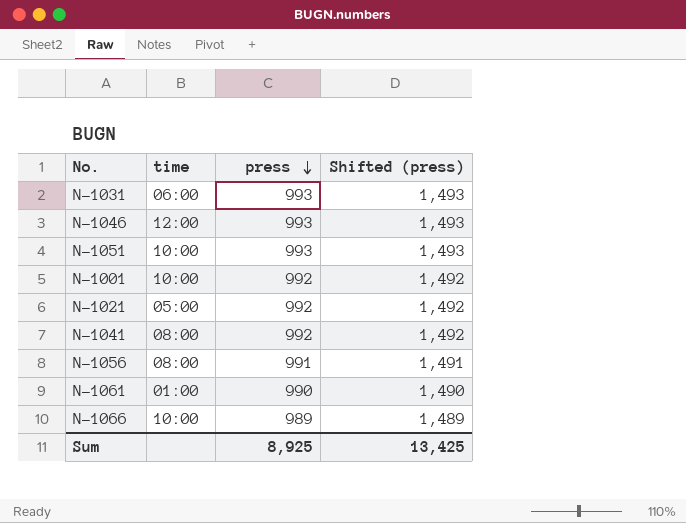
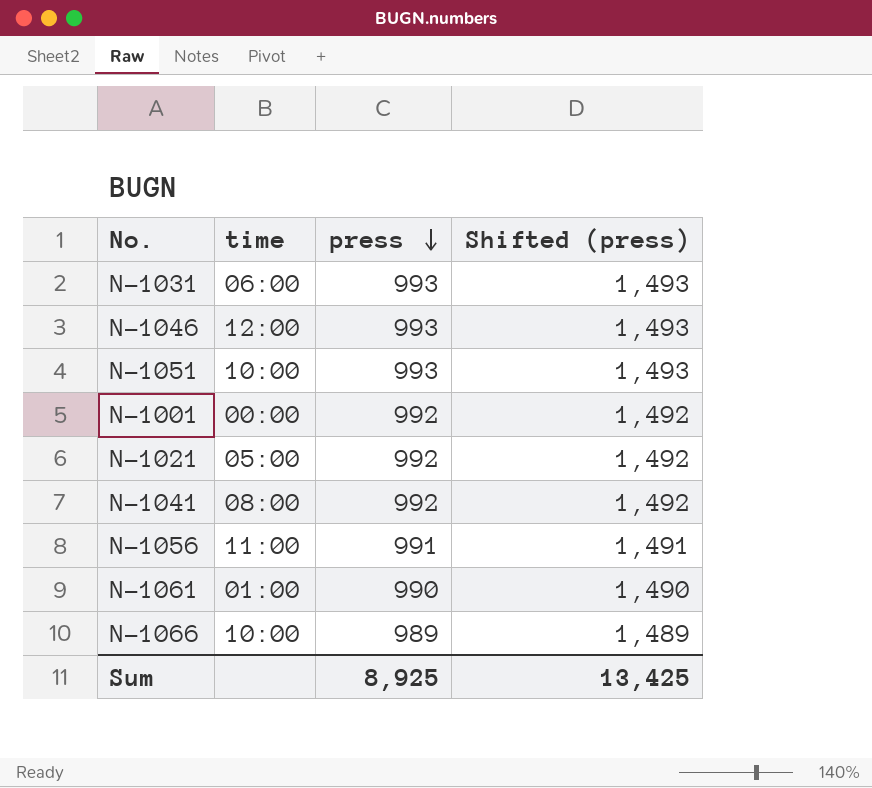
N-1001 | time: 10:00 -> 00:00
N-1056 | time: 08:00 -> 11:00

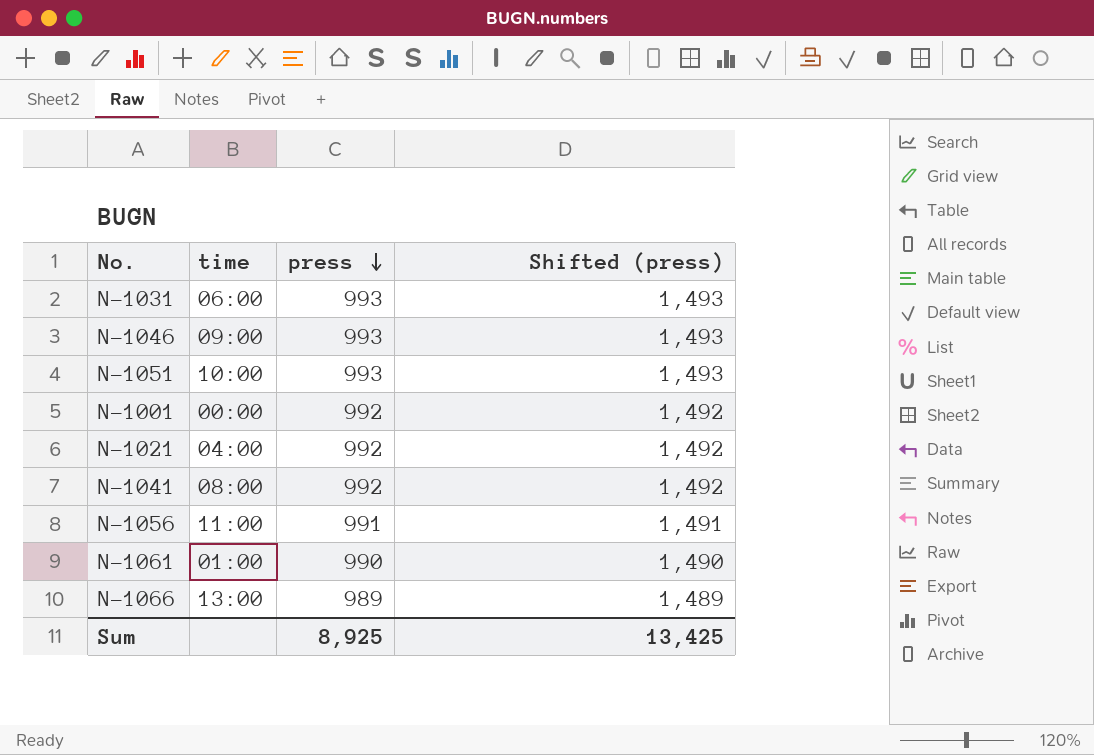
N-1046 | time: 12:00 -> 09:00
N-1021 | time: 05:00 -> 04:00
N-1066 | time: 10:00 -> 13:00

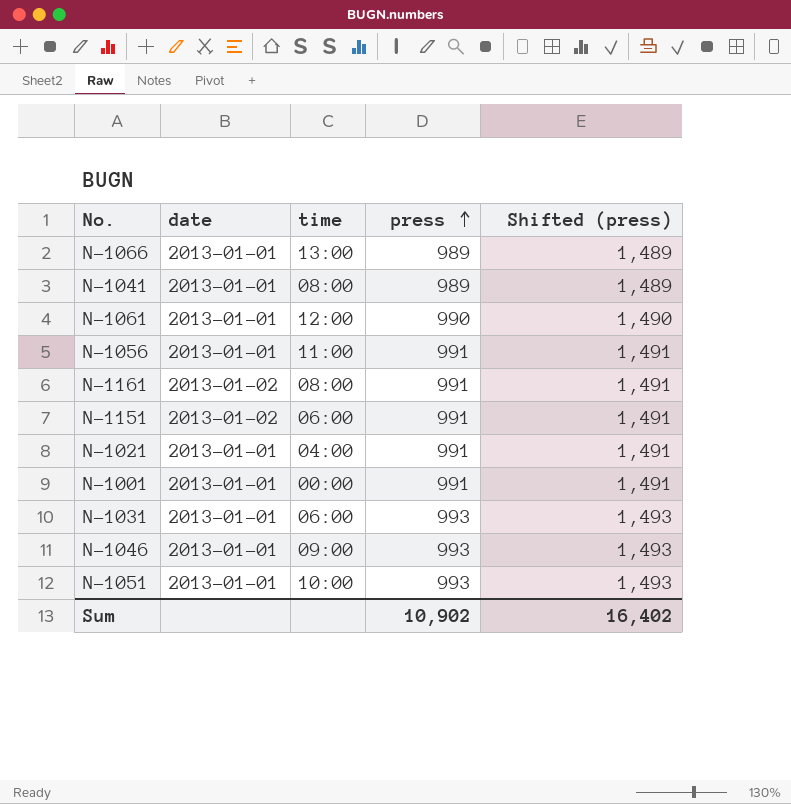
row order: press descending -> press ascending
column date | position: none -> 2
N-1041 | press: 992 -> 989
N-1041 | Shifted (press): 1,492 -> 1,489
N-1061 | time: 01:00 -> 12:00
row N-1161: none -> 2013-01-02 | 08:00 | 991 | 1,491
row N-1151: none -> 2013-01-02 | 06:00 | 991 | 1,491
N-1021 | press: 992 -> 991
N-1021 | Shifted (press): 1,492 -> 1,491
N-1001 | press: 992 -> 991
N-1001 | Shifted (press): 1,492 -> 1,491
Sum | press: 8,925 -> 10,902
Sum | Shifted (press): 13,425 -> 16,402

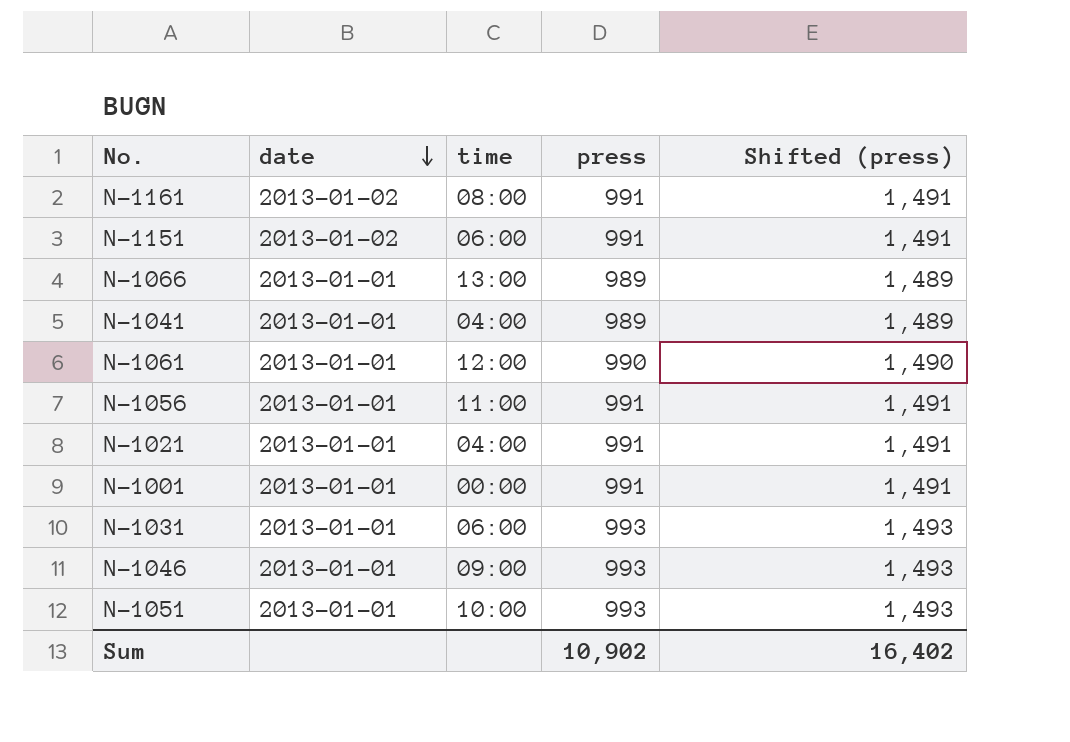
row order: press ascending -> date descending
N-1041 | time: 08:00 -> 04:00

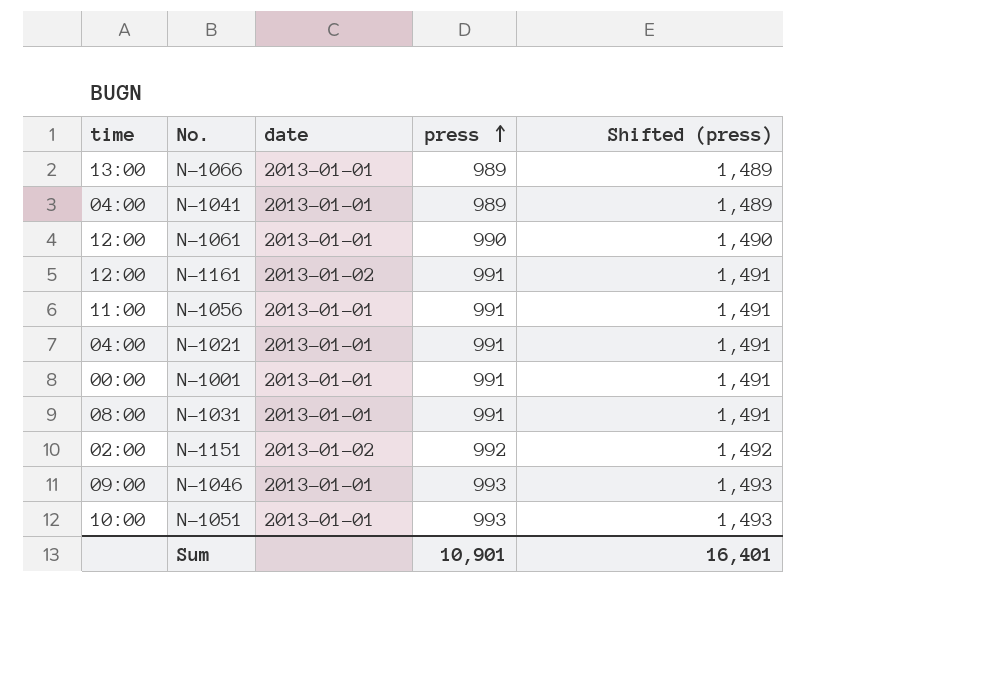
row order: date descending -> press ascending
column time | position: 3 -> 1
N-1161 | time: 08:00 -> 12:00
N-1031 | time: 06:00 -> 08:00
N-1031 | press: 993 -> 991
N-1031 | Shifted (press): 1,493 -> 1,491
N-1151 | time: 06:00 -> 02:00
N-1151 | press: 991 -> 992
N-1151 | Shifted (press): 1,491 -> 1,492
Sum | press: 10,902 -> 10,901
Sum | Shifted (press): 16,402 -> 16,401

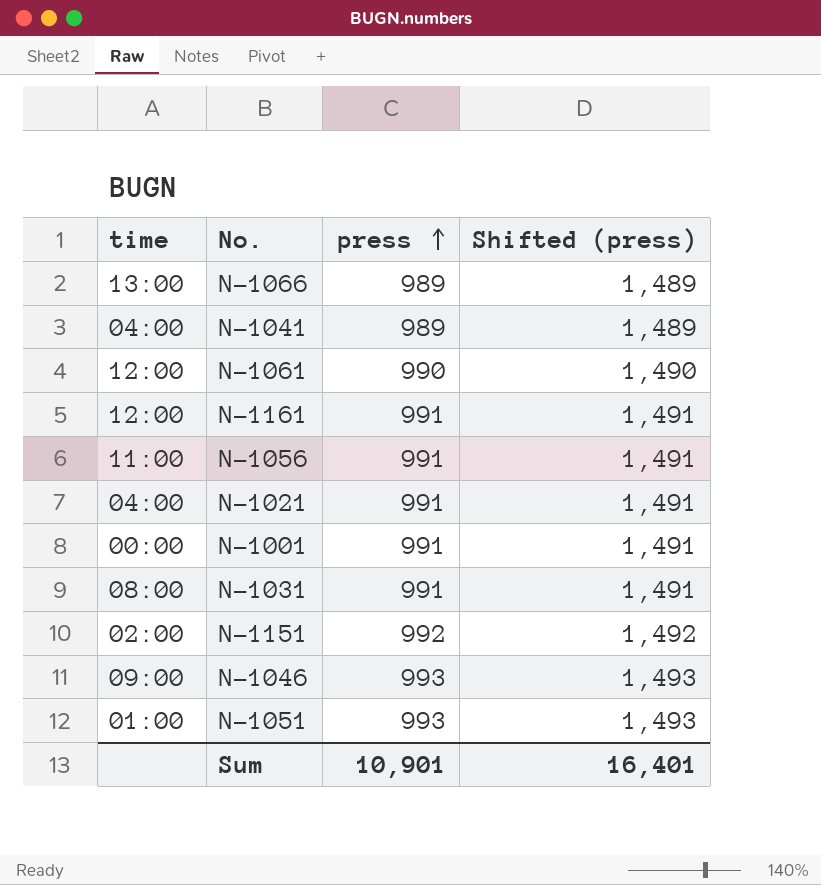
column date | position: 3 -> none
N-1051 | time: 10:00 -> 01:00

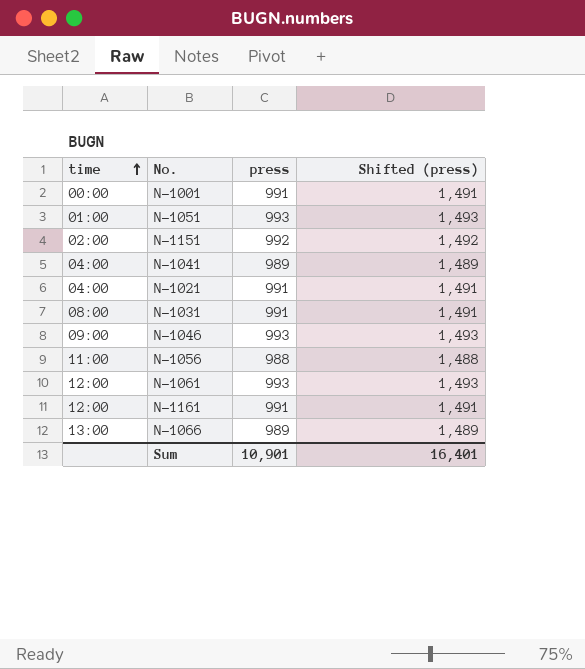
row order: press ascending -> time ascending
N-1056 | press: 991 -> 988
N-1056 | Shifted (press): 1,491 -> 1,488
N-1061 | press: 990 -> 993
N-1061 | Shifted (press): 1,490 -> 1,493

